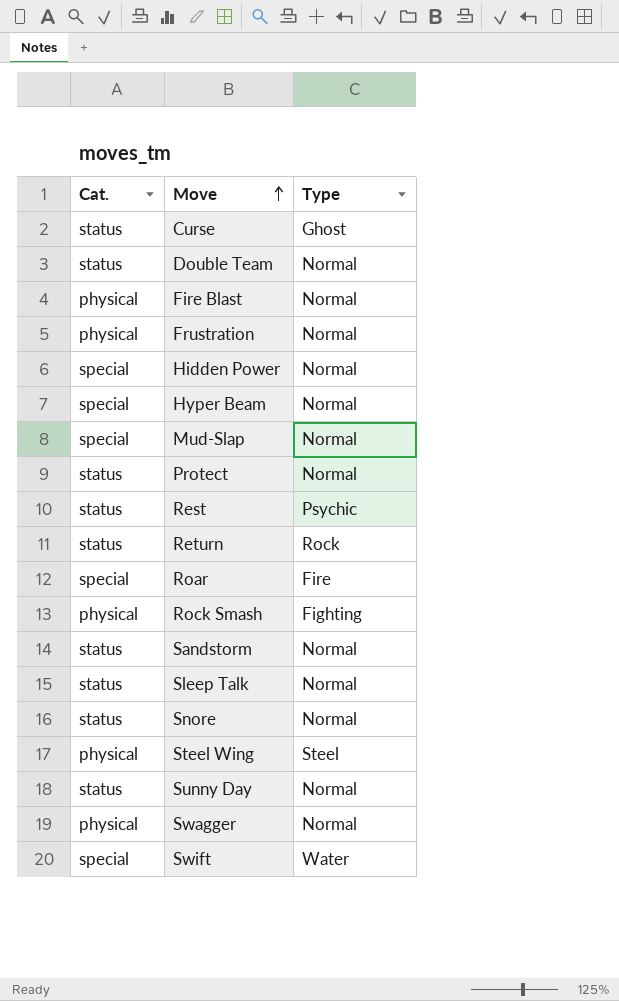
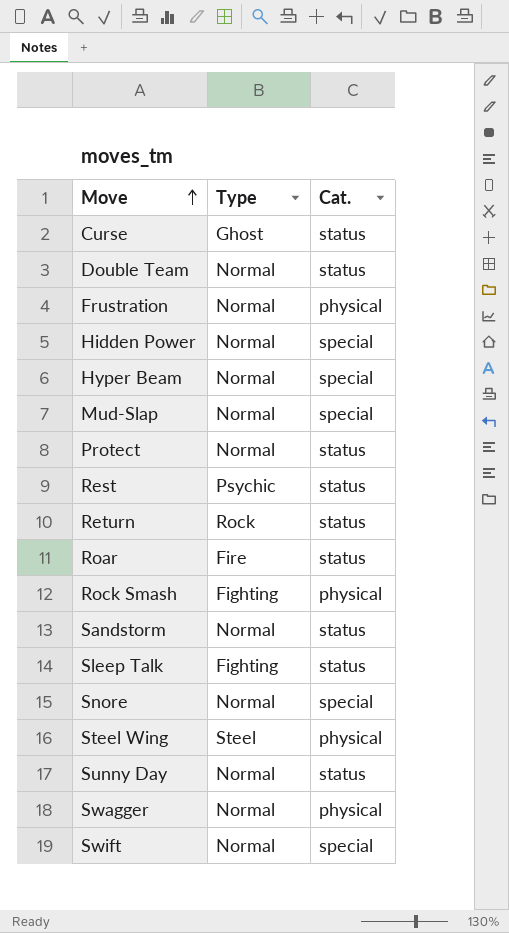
column Cat. | position: 1 -> 3
row Fire Blast: physical | Normal -> none
Roar | Cat.: special -> status
Sleep Talk | Type: Normal -> Fighting
Snore | Cat.: status -> special
Swift | Type: Water -> Normal

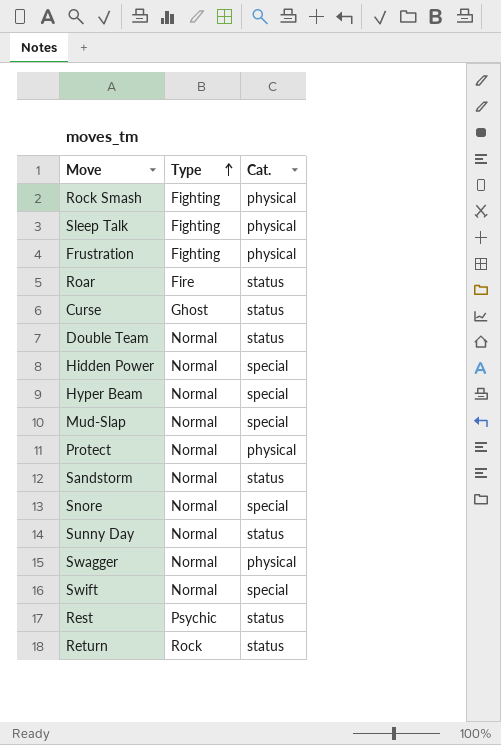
row order: Move ascending -> Type ascending
row Steel Wing: Steel | physical -> none
Sleep Talk | Cat.: status -> physical
Frustration | Type: Normal -> Fighting
Protect | Cat.: status -> physical

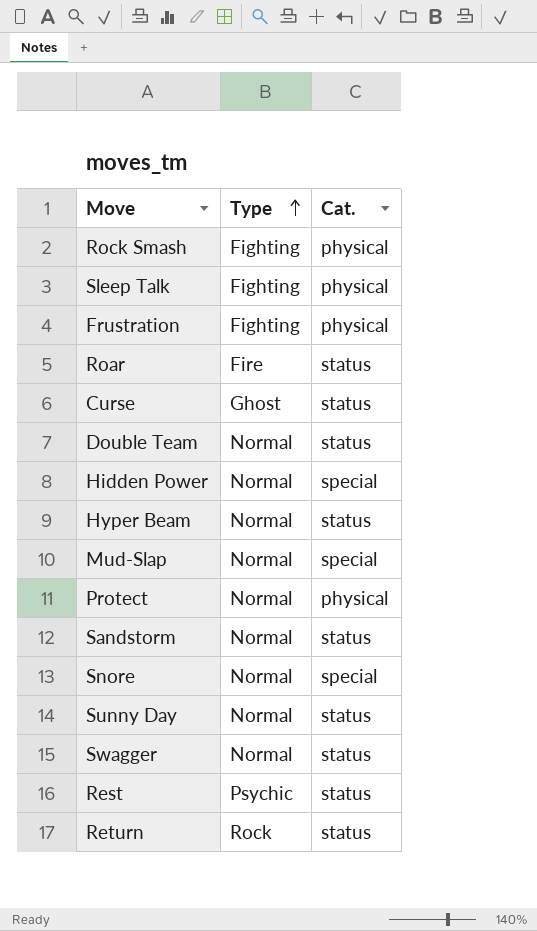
row Swift: Normal | special -> none
Hyper Beam | Cat.: special -> status
Swagger | Cat.: physical -> status

